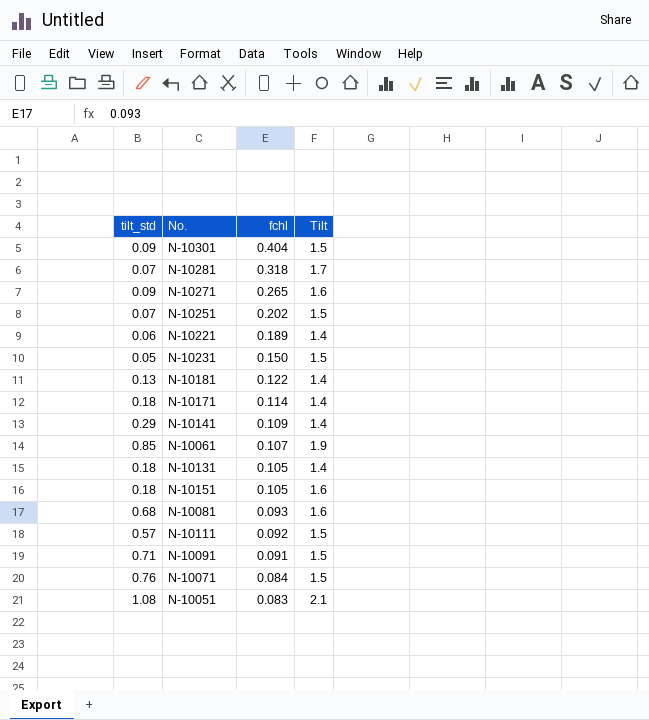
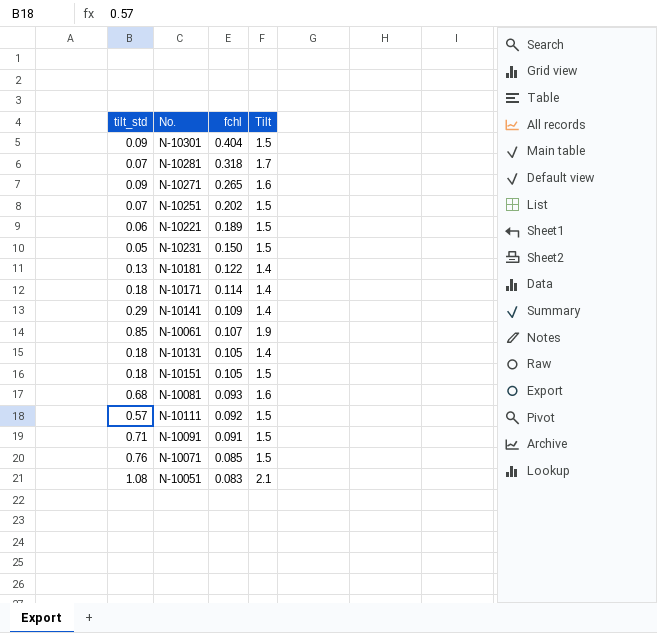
N-10221 | Tilt: 1.4 -> 1.5
N-10151 | Tilt: 1.6 -> 1.5
N-10071 | fchl: 0.084 -> 0.085

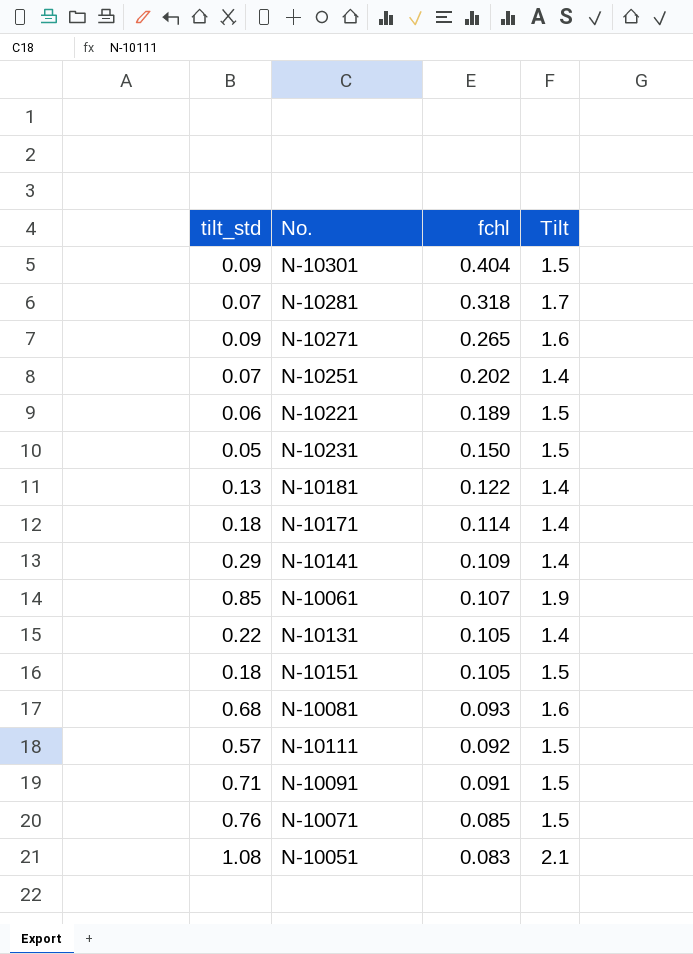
N-10251 | Tilt: 1.5 -> 1.4
N-10131 | tilt_std: 0.18 -> 0.22

